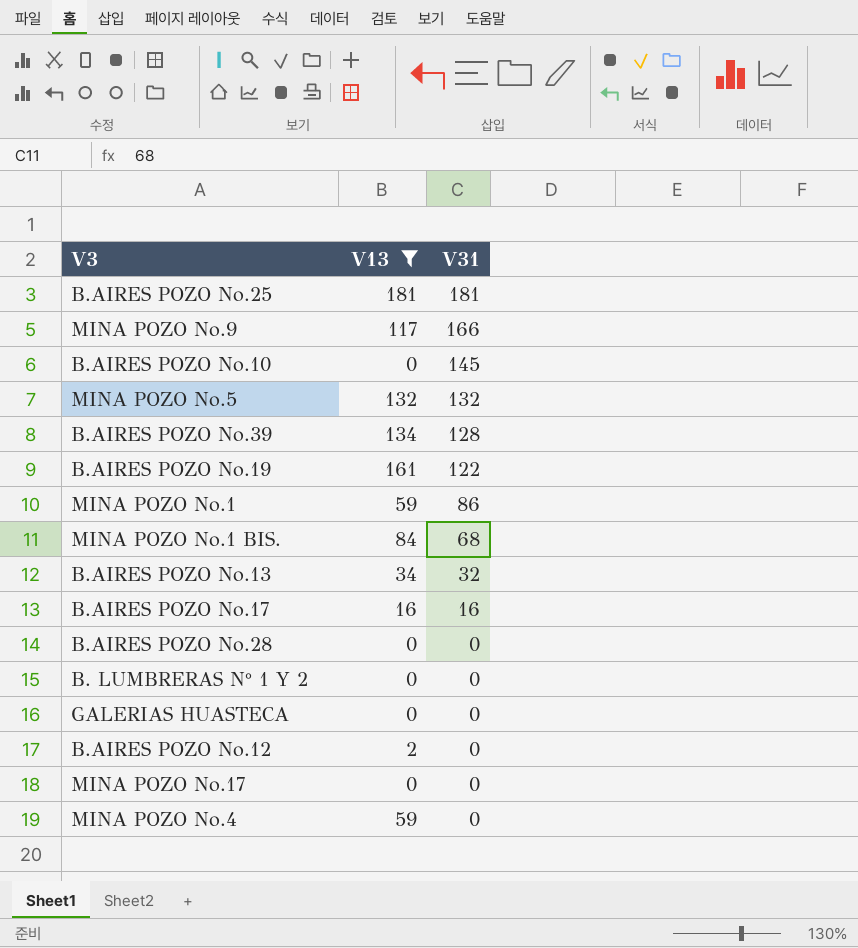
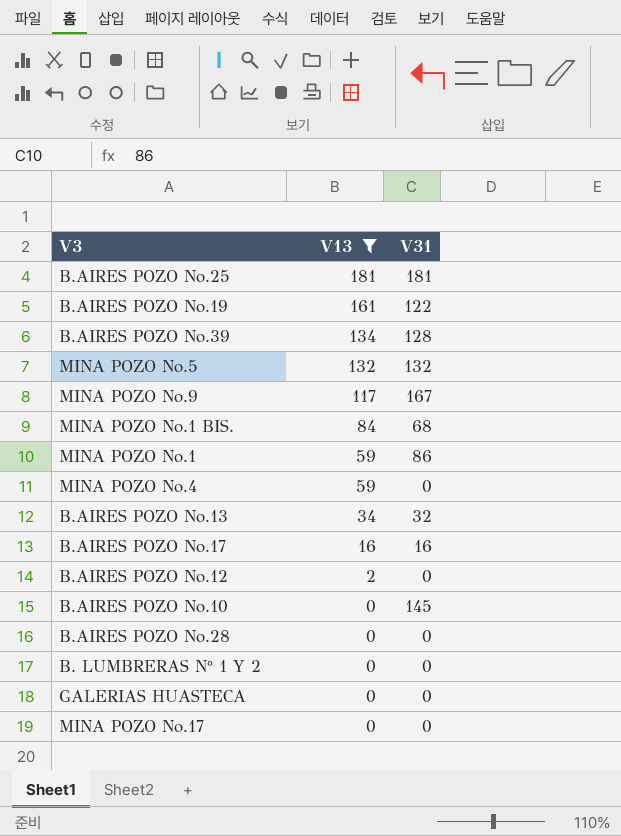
row order: V31 descending -> V13 descending
MINA POZO No.9 | V31: 166 -> 167

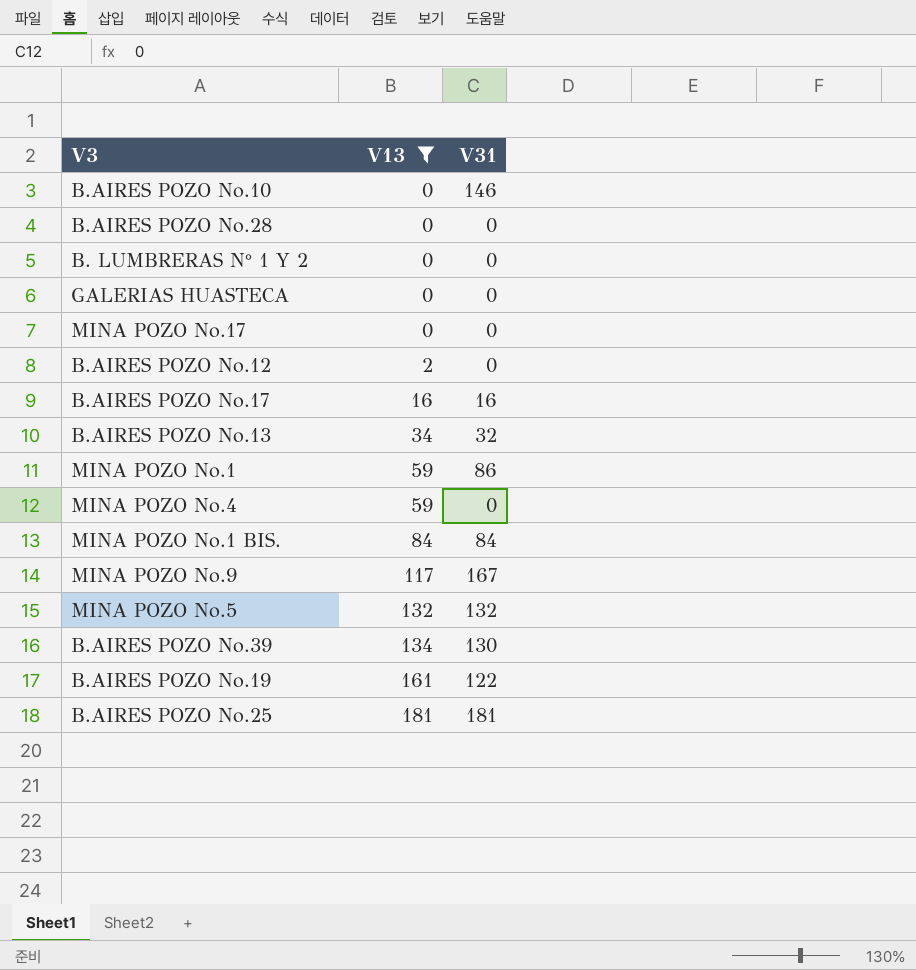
row order: V13 descending -> V13 ascending
B.AIRES POZO No.10 | V31: 145 -> 146
MINA POZO No.1 BIS. | V31: 68 -> 84
B.AIRES POZO No.39 | V31: 128 -> 130

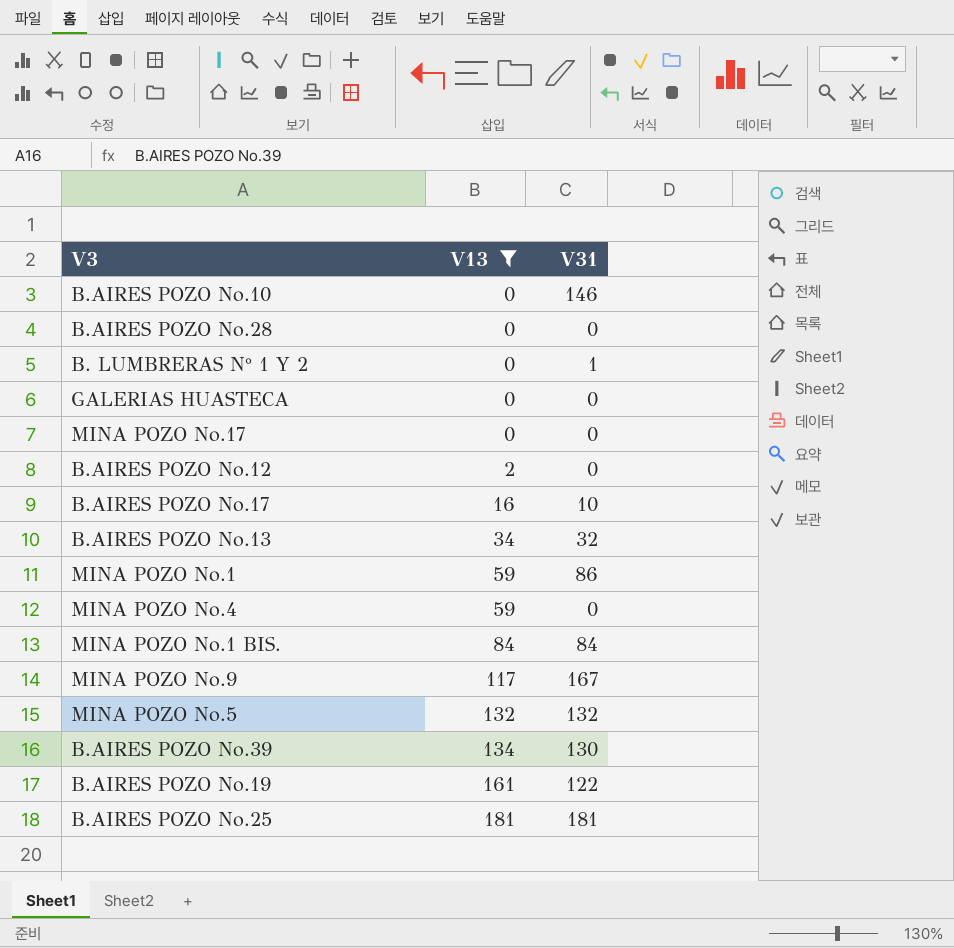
B. LUMBRERAS N° 1 Y 2 | V31: 0 -> 1
B.AIRES POZO No.17 | V31: 16 -> 10

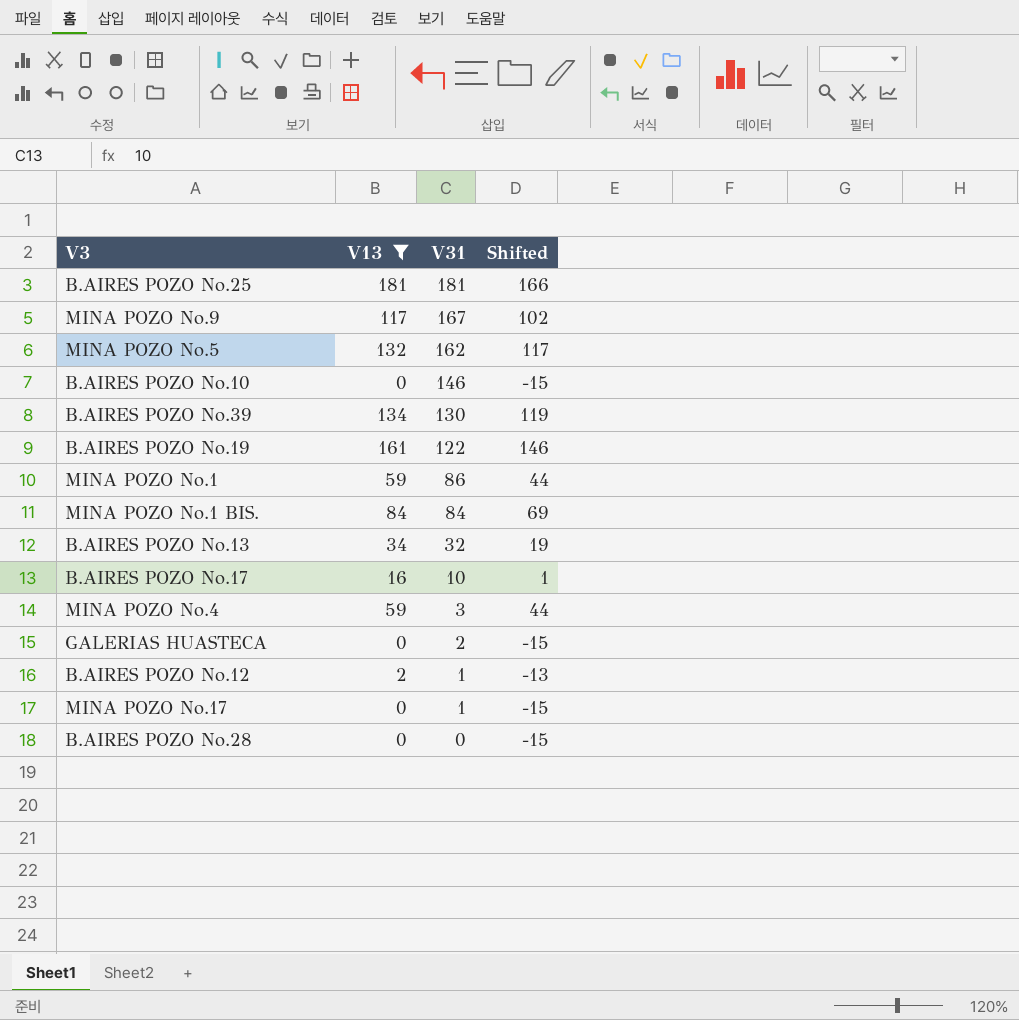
row order: V13 ascending -> V31 descending
column Shifted | formula: none -> [V13] - 15
row B. LUMBRERAS N° 1 Y 2: 0 | 1 -> none
MINA POZO No.5 | V31: 132 -> 162
MINA POZO No.4 | V31: 0 -> 3
GALERIAS HUASTECA | V31: 0 -> 2
B.AIRES POZO No.12 | V31: 0 -> 1
MINA POZO No.17 | V31: 0 -> 1

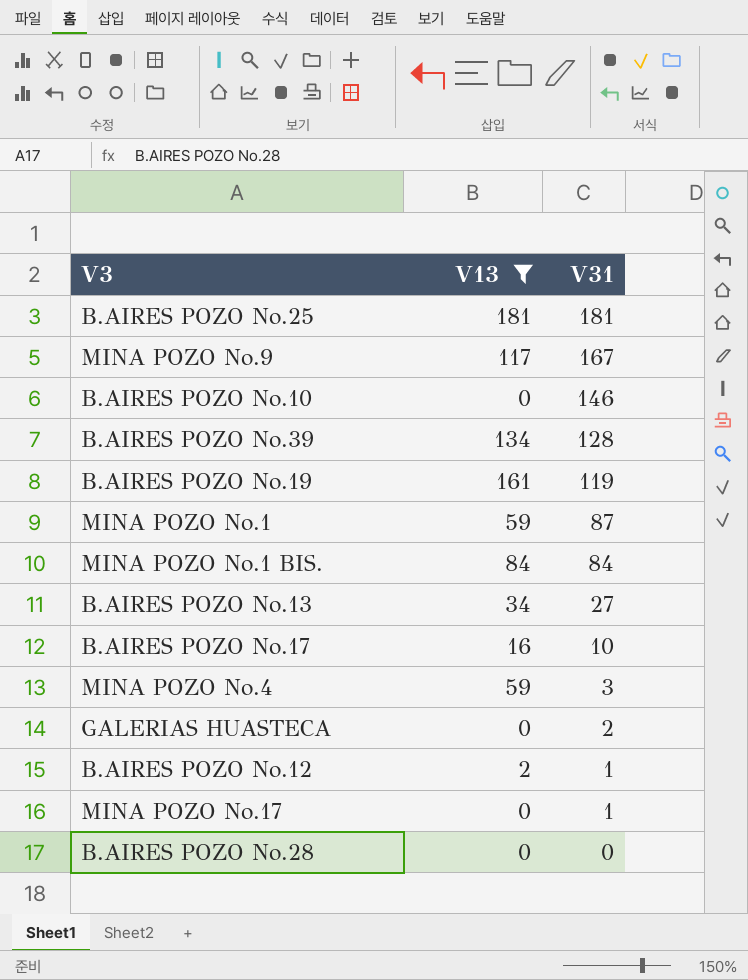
column Shifted | formula: [V13] - 15 -> none
row MINA POZO No.5: 132 | 162 | 117 -> none
B.AIRES POZO No.39 | V31: 130 -> 128
B.AIRES POZO No.19 | V31: 122 -> 119
MINA POZO No.1 | V31: 86 -> 87
B.AIRES POZO No.13 | V31: 32 -> 27

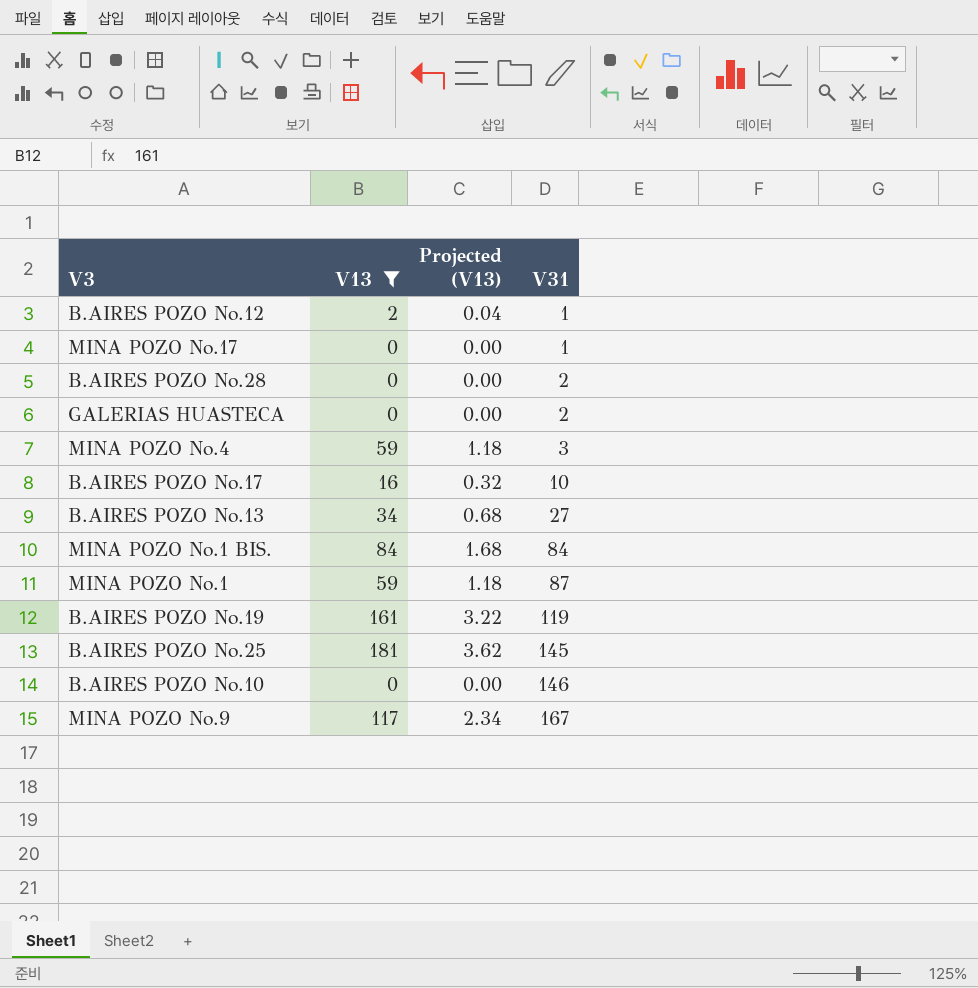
row order: V31 descending -> V31 ascending
column Projected (V13) | formula: none -> [V13] * 0.02
row B.AIRES POZO No.39: 134 | 128 -> none
B.AIRES POZO No.28 | V31: 0 -> 2
B.AIRES POZO No.25 | V31: 181 -> 145

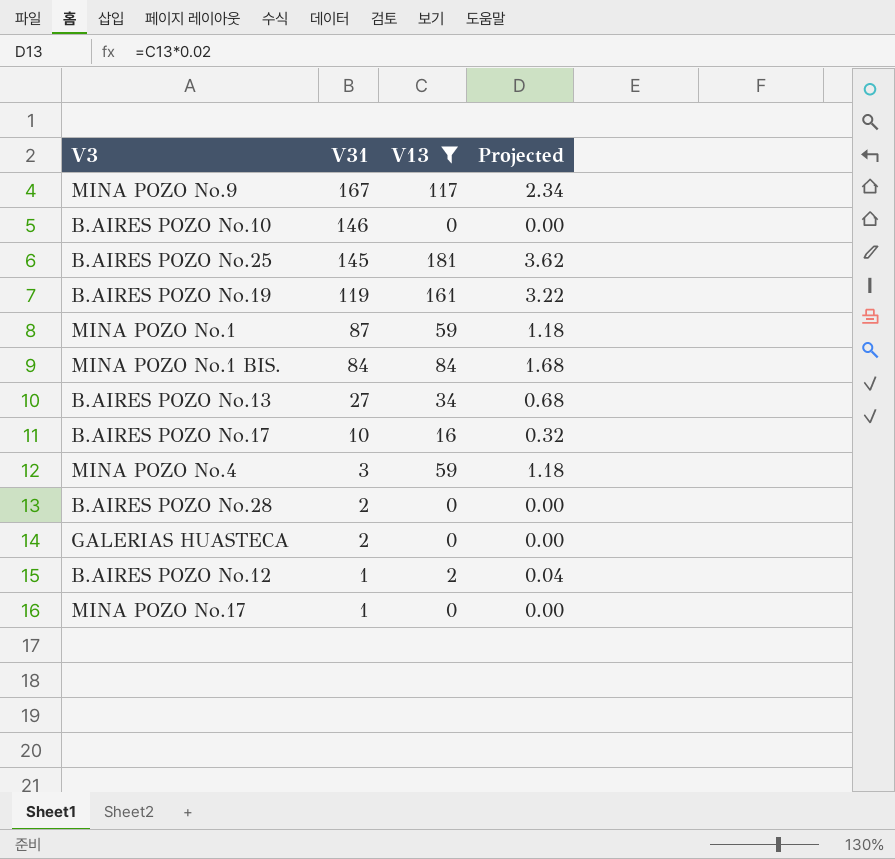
row order: V31 ascending -> V31 descending
column V31 | position: 4 -> 2
column name: Projected (V13) -> Projected

